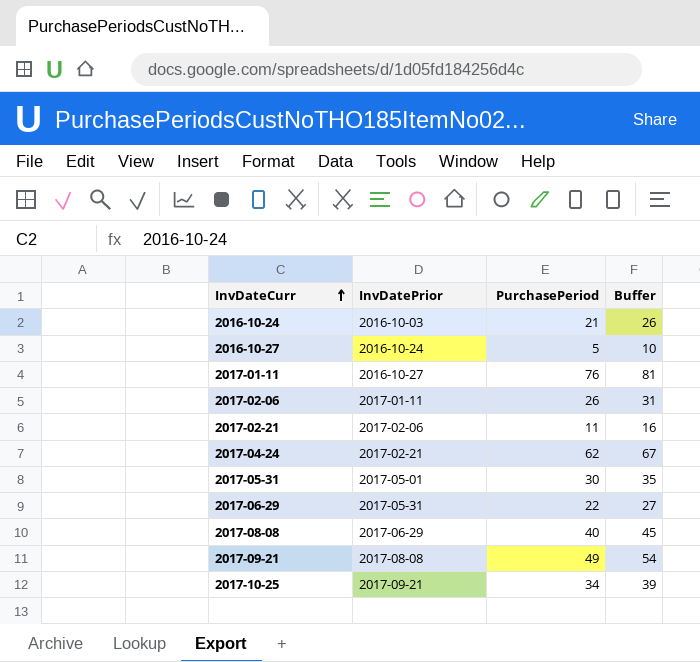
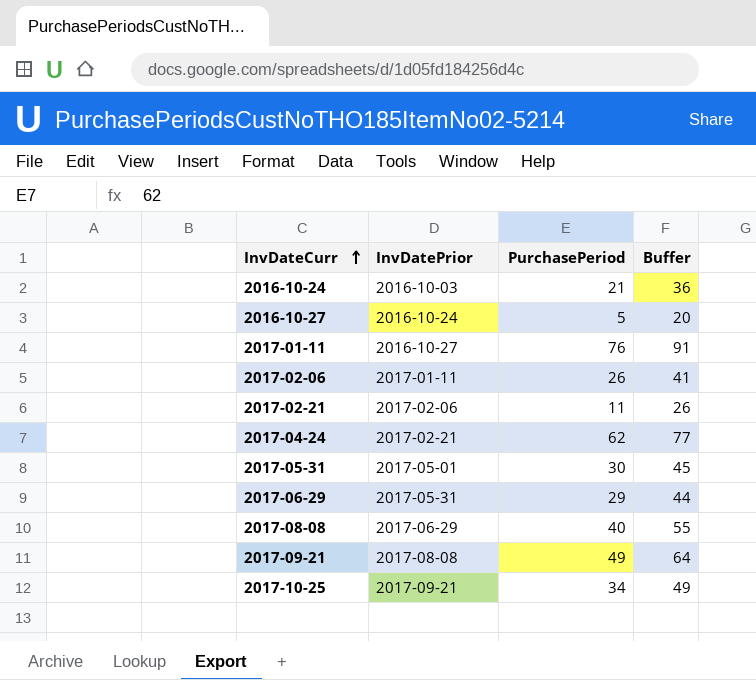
column Buffer | formula: [PurchasePeriod] + 5 -> [PurchasePeriod] + 15
2017-06-29 | PurchasePeriod: 22 -> 29

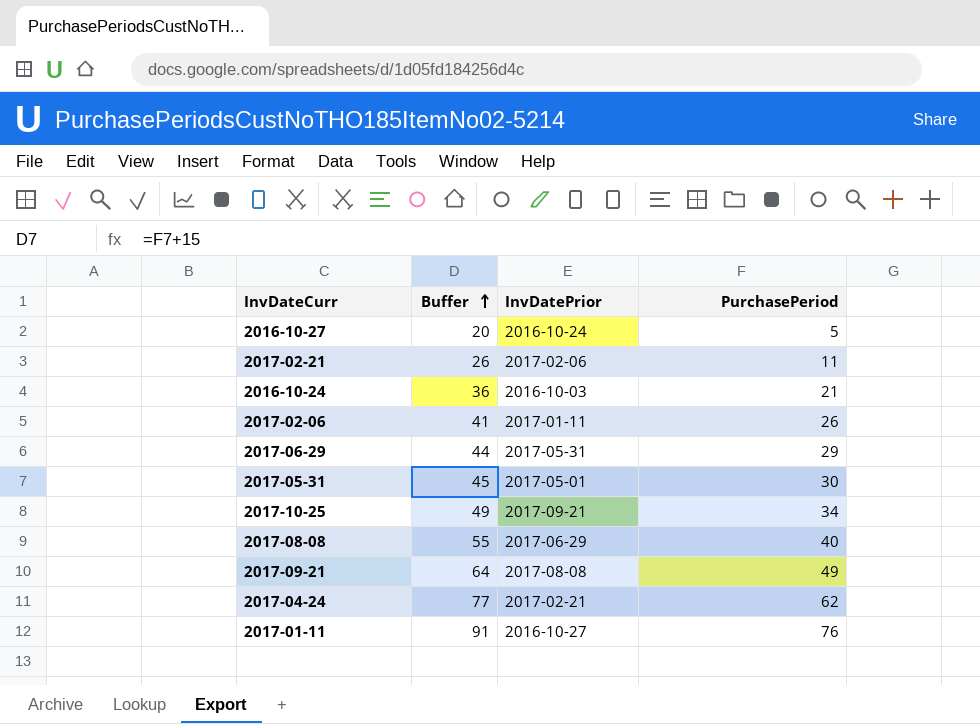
row order: InvDateCurr ascending -> Buffer ascending
column Buffer | position: 4 -> 2

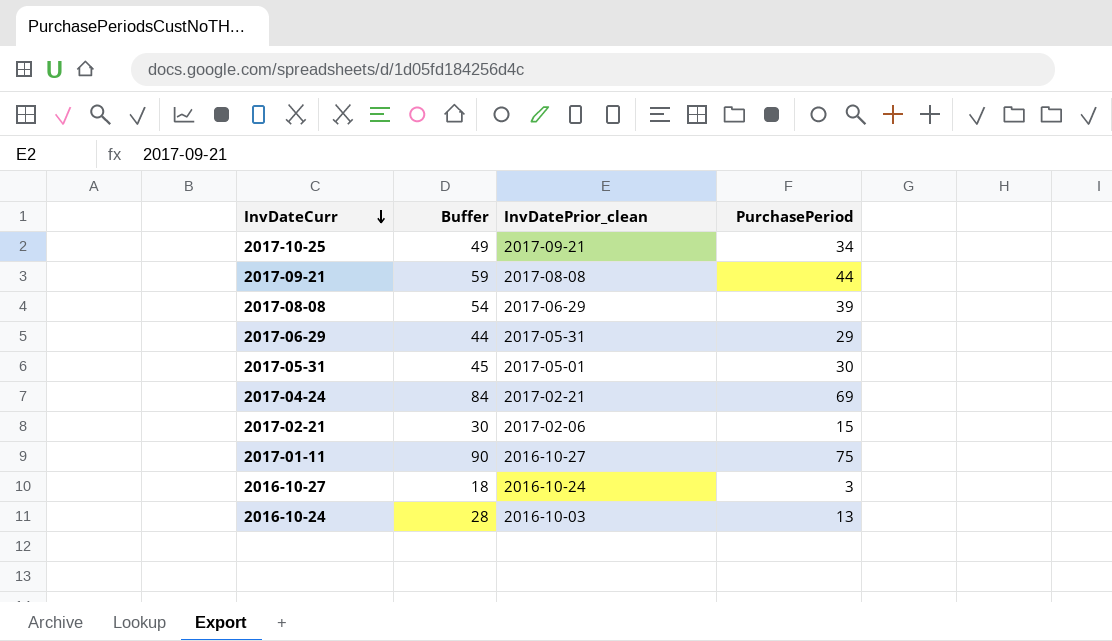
row order: Buffer ascending -> InvDateCurr descending
column name: InvDatePrior -> InvDatePrior_clean
row 2017-02-06: 41 | 2017-01-11 | 26 -> none
2017-09-21 | Buffer: 64 -> 59
2017-09-21 | PurchasePeriod: 49 -> 44
2017-08-08 | Buffer: 55 -> 54
2017-08-08 | PurchasePeriod: 40 -> 39
2017-04-24 | Buffer: 77 -> 84
2017-04-24 | PurchasePeriod: 62 -> 69
2017-02-21 | Buffer: 26 -> 30
2017-02-21 | PurchasePeriod: 11 -> 15
2017-01-11 | Buffer: 91 -> 90
2017-01-11 | PurchasePeriod: 76 -> 75
2016-10-27 | Buffer: 20 -> 18
2016-10-27 | PurchasePeriod: 5 -> 3
2016-10-24 | Buffer: 36 -> 28
2016-10-24 | PurchasePeriod: 21 -> 13

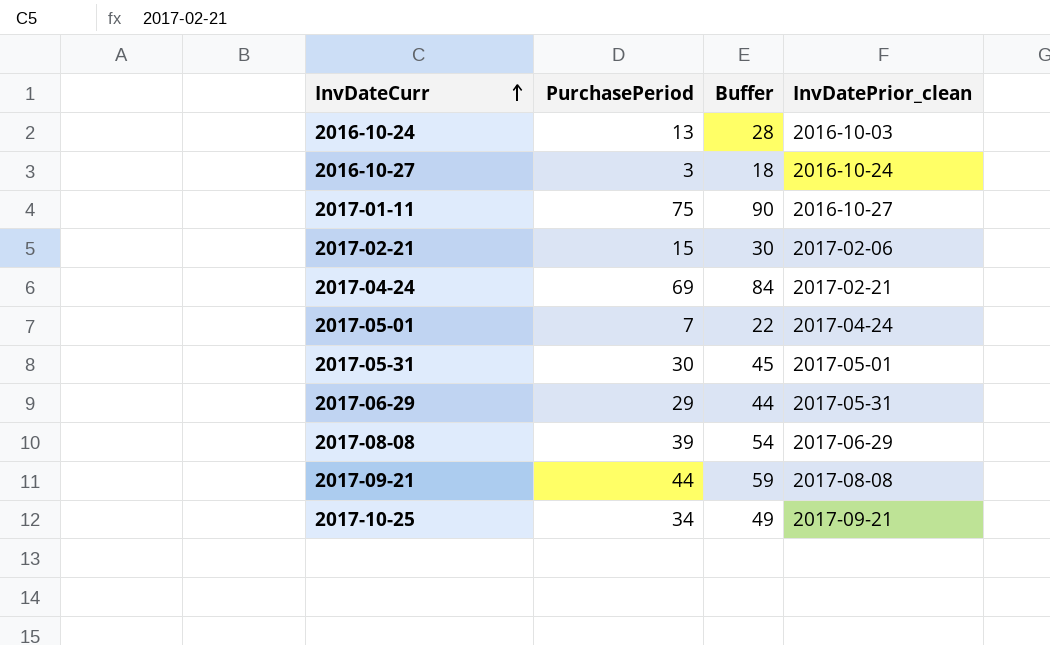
row order: InvDateCurr descending -> InvDateCurr ascending
column PurchasePeriod | position: 4 -> 2
row 2017-05-01: none -> 7 | 22 | 2017-04-24

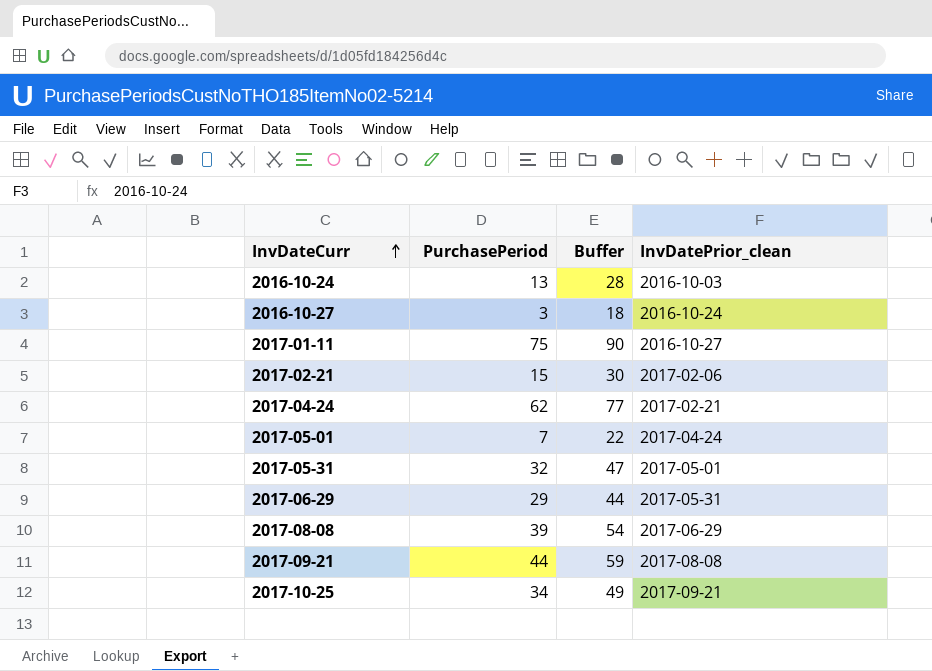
2017-04-24 | PurchasePeriod: 69 -> 62
2017-04-24 | Buffer: 84 -> 77
2017-05-31 | PurchasePeriod: 30 -> 32
2017-05-31 | Buffer: 45 -> 47

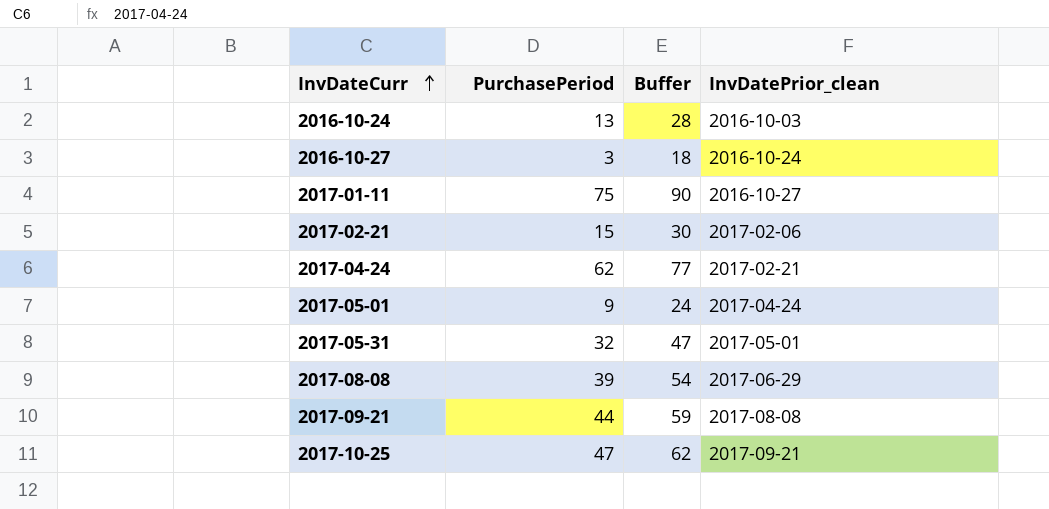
row 2017-06-29: 29 | 44 | 2017-05-31 -> none
2017-05-01 | PurchasePeriod: 7 -> 9
2017-05-01 | Buffer: 22 -> 24
2017-10-25 | PurchasePeriod: 34 -> 47
2017-10-25 | Buffer: 49 -> 62

